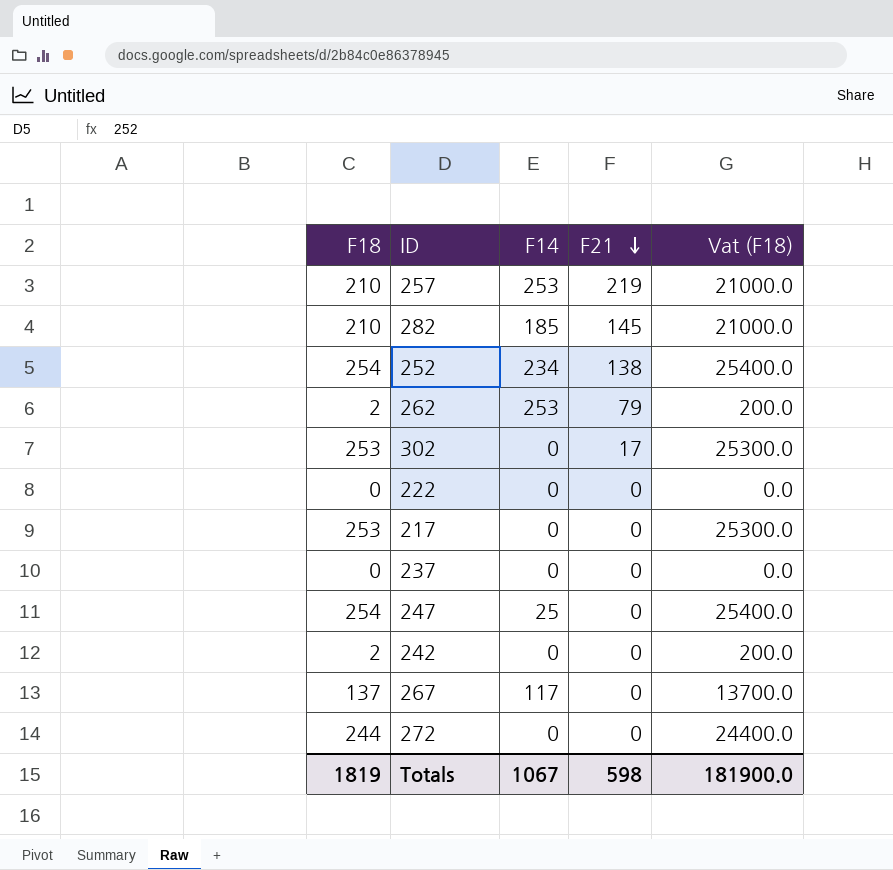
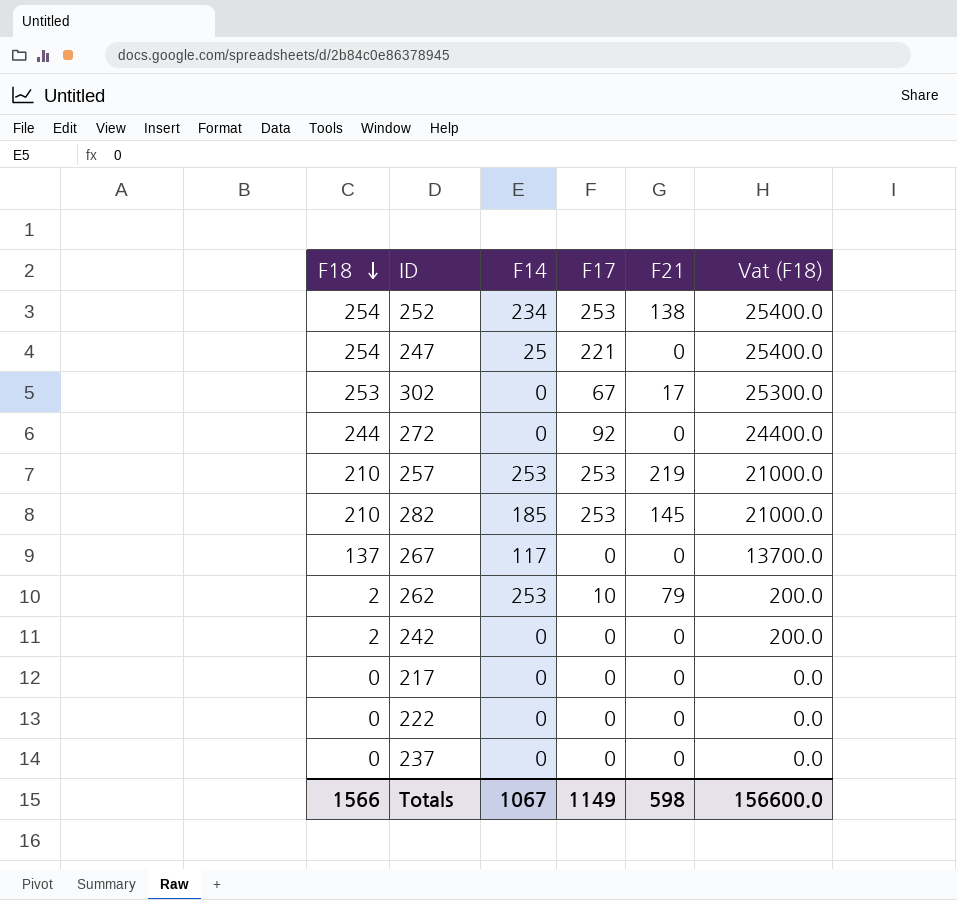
row order: F21 descending -> F18 descending
column F17 | position: none -> 4
217 | F18: 253 -> 0
217 | Vat (F18): 25300.0 -> 0.0
Totals | F18: 1819 -> 1566
Totals | Vat (F18): 181900.0 -> 156600.0

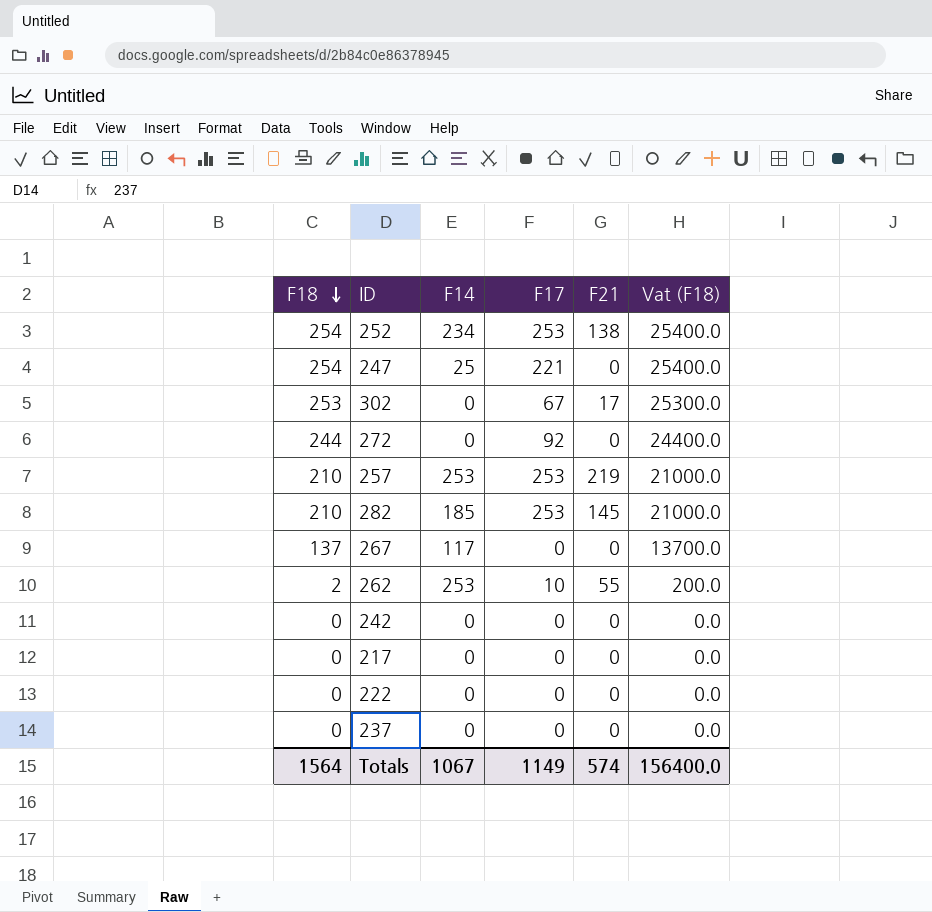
262 | F21: 79 -> 55
242 | F18: 2 -> 0
242 | Vat (F18): 200.0 -> 0.0
Totals | F18: 1566 -> 1564
Totals | F21: 598 -> 574
Totals | Vat (F18): 156600.0 -> 156400.0

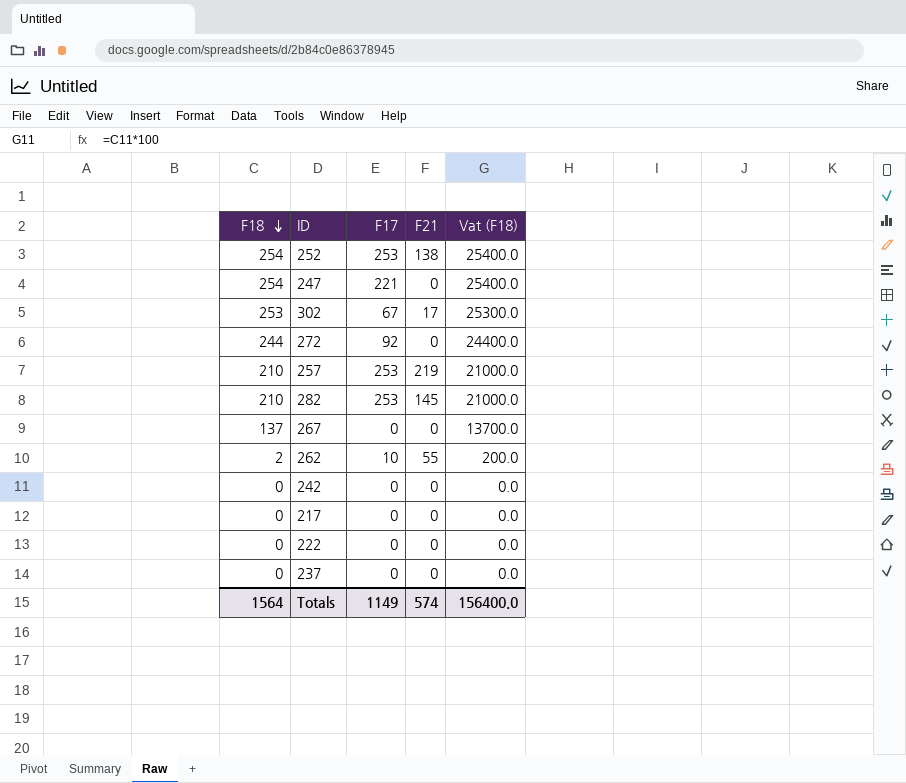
column F14 | position: 3 -> none

